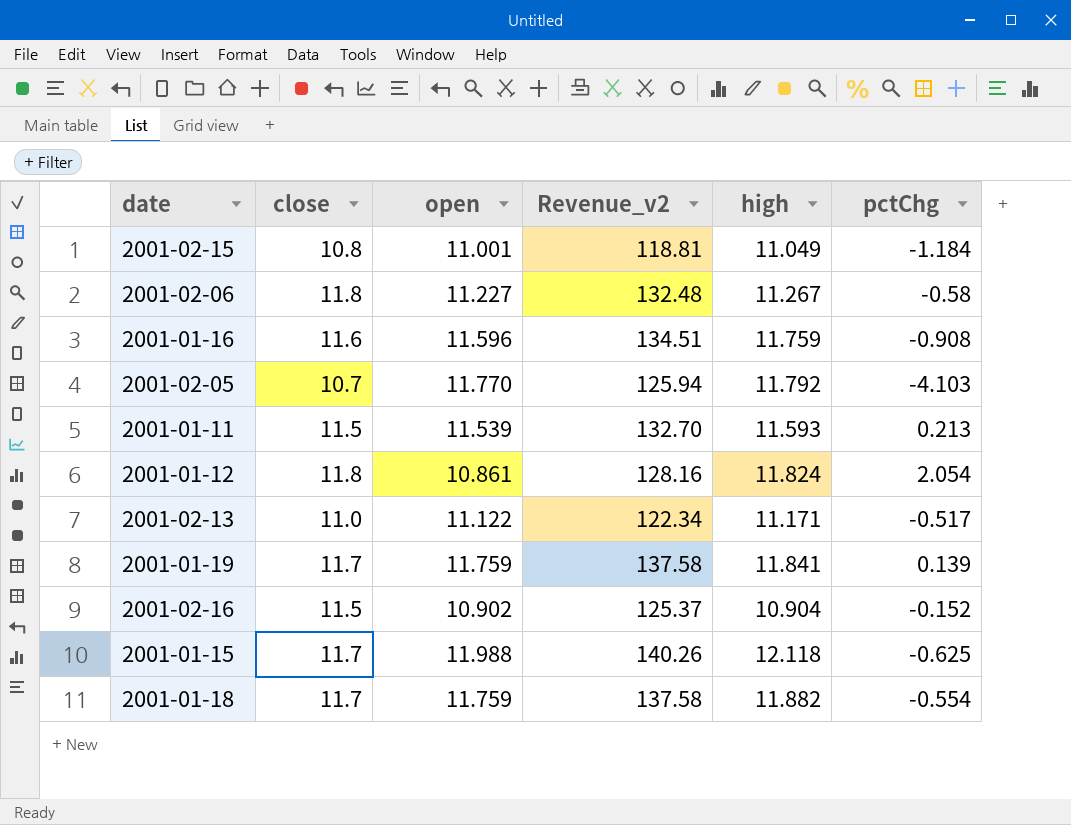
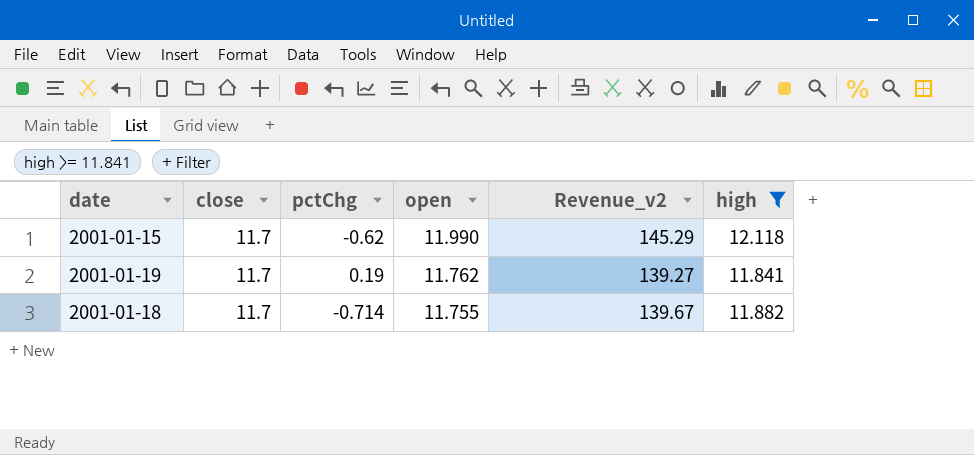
filter: none -> high >= 11.841
row order: none -> open descending
column pctChg | position: 6 -> 3
column Revenue_v2 | formula: [close] * [open] -> [open] * [high]
2001-01-15 | pctChg: -0.625 -> -0.62
2001-01-15 | open: 11.988 -> 11.990
2001-01-19 | pctChg: 0.139 -> 0.19
2001-01-19 | open: 11.759 -> 11.762
2001-01-18 | pctChg: -0.554 -> -0.714
2001-01-18 | open: 11.759 -> 11.755

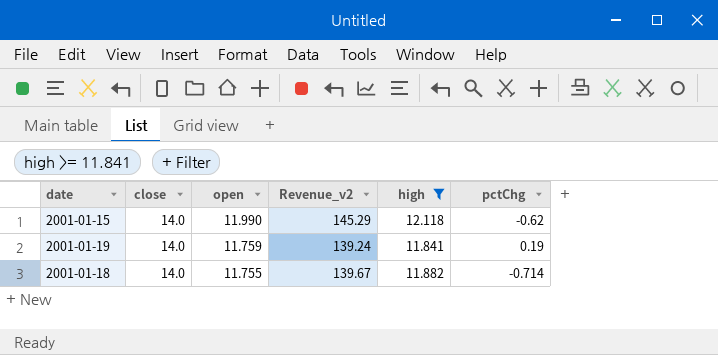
column pctChg | position: 3 -> 6
2001-01-15 | close: 11.7 -> 14.0
2001-01-19 | close: 11.7 -> 14.0
2001-01-19 | open: 11.762 -> 11.759
2001-01-19 | Revenue_v2: 139.27 -> 139.24
2001-01-18 | close: 11.7 -> 14.0

